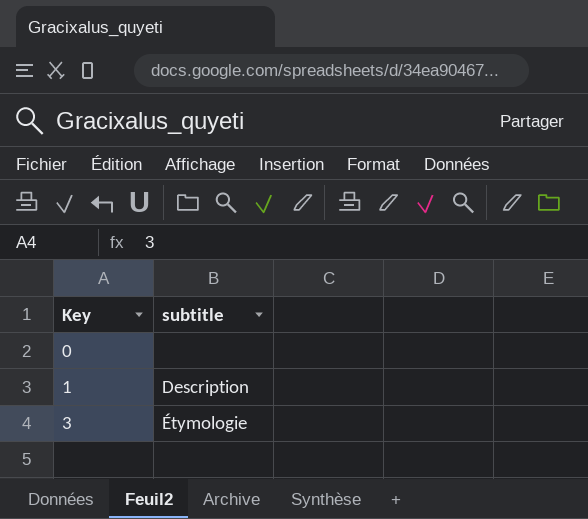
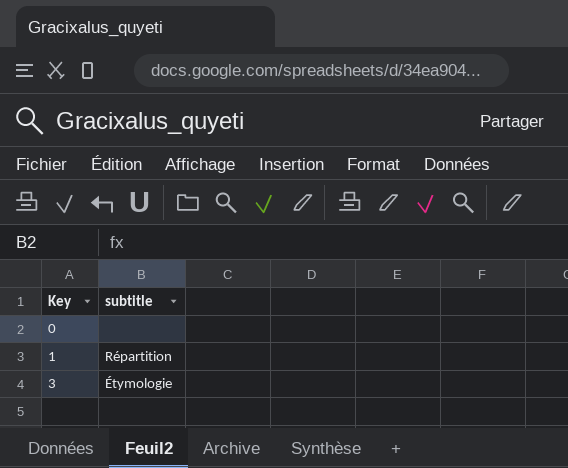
1 | subtitle: Description -> Répartition

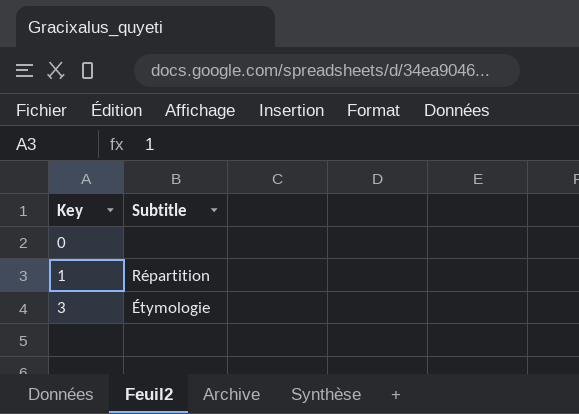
column name: subtitle -> Subtitle

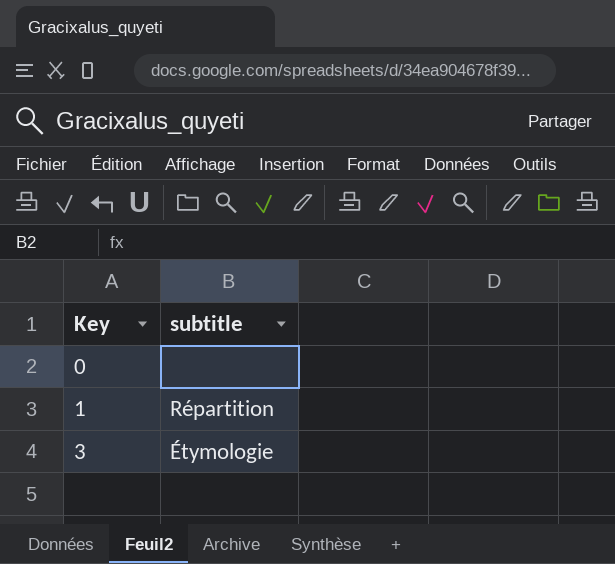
column name: Subtitle -> subtitle

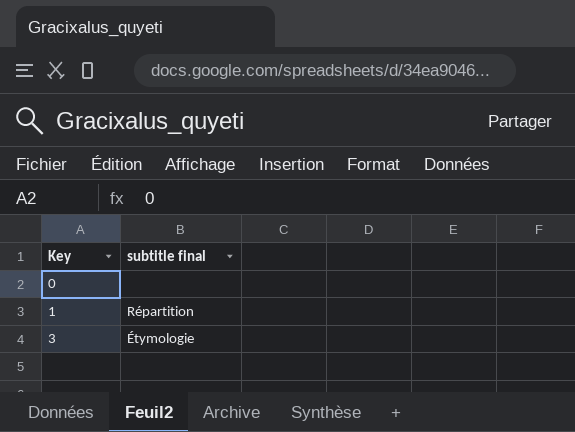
column name: subtitle -> subtitle final

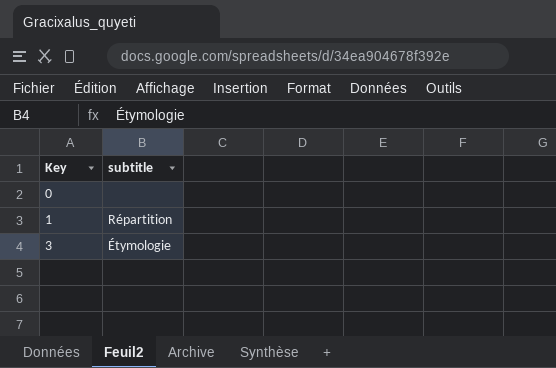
column name: subtitle final -> subtitle

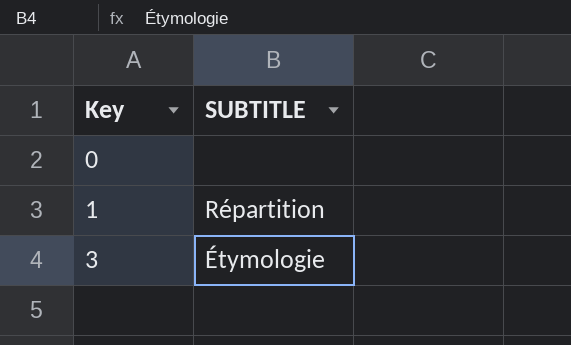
column name: subtitle -> SUBTITLE

